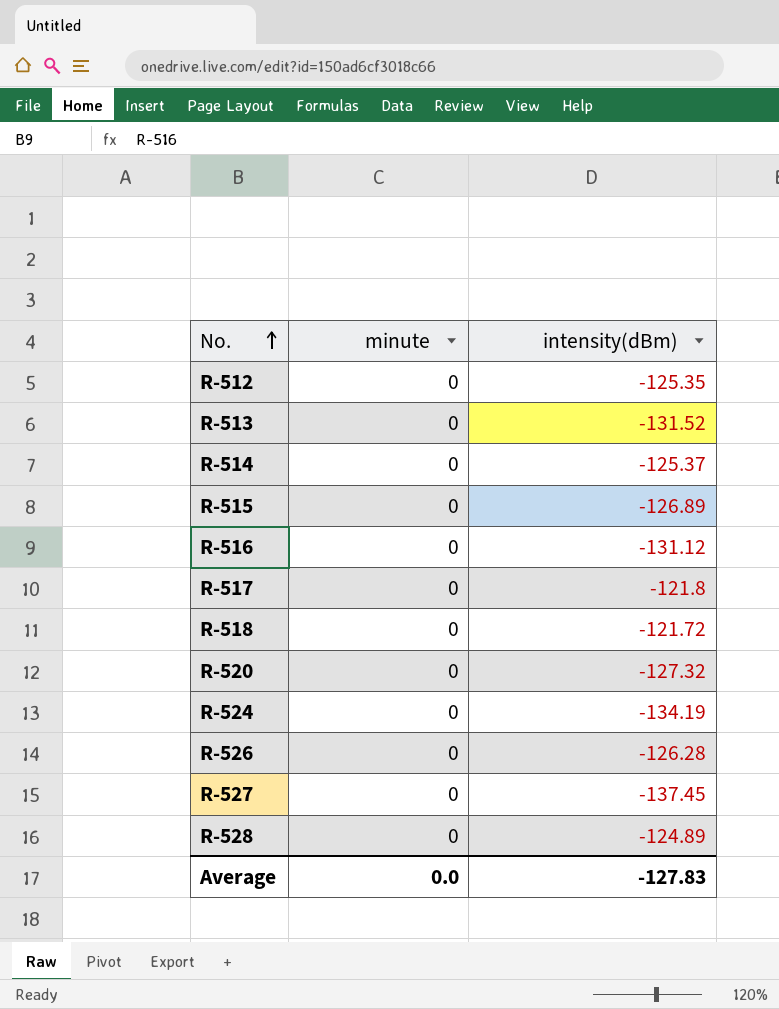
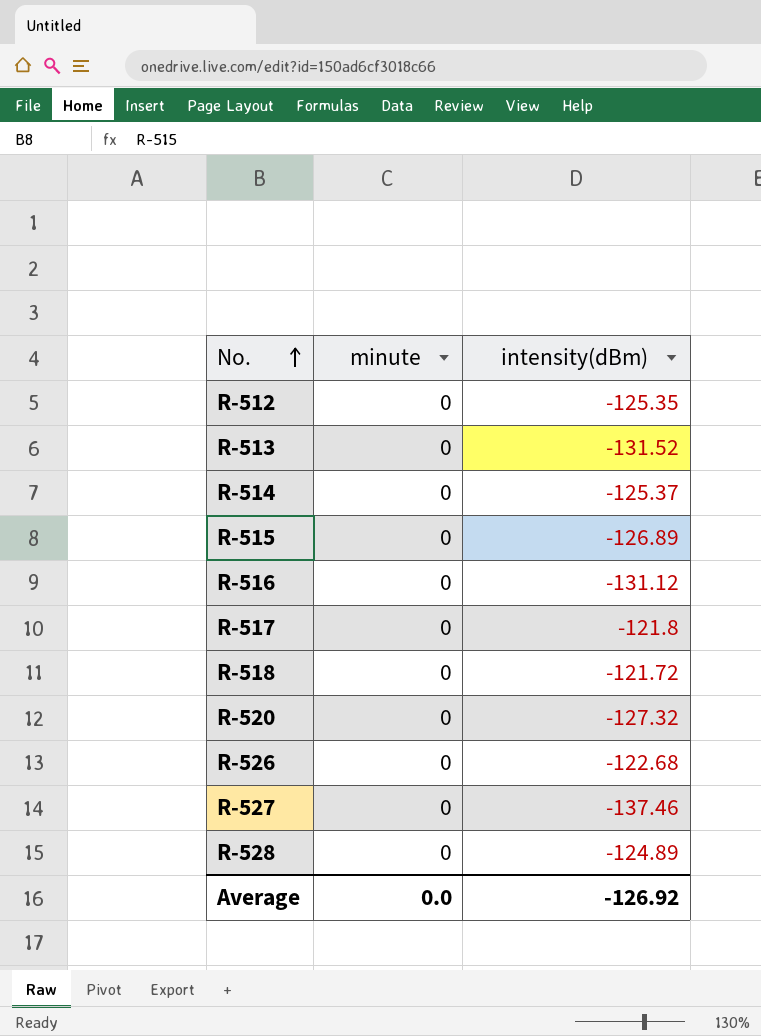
row R-524: 0 | -134.19 -> none
R-526 | intensity(dBm): -126.28 -> -122.68
R-527 | intensity(dBm): -137.45 -> -137.46
Average | intensity(dBm): -127.83 -> -126.92

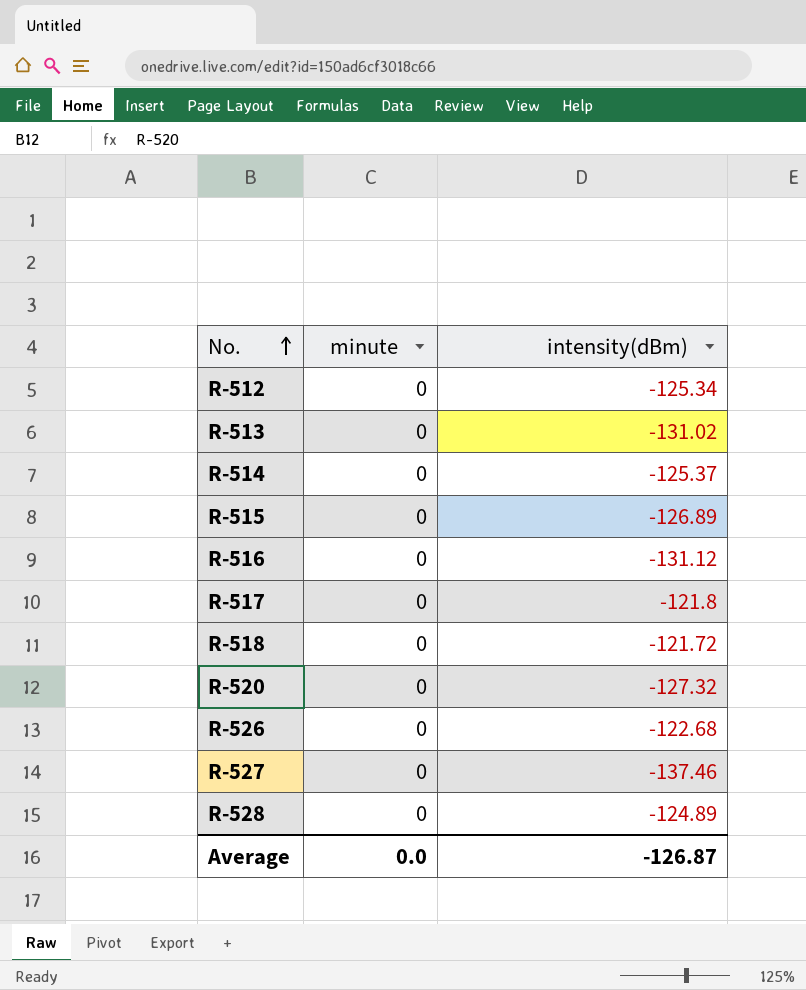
R-512 | intensity(dBm): -125.35 -> -125.34
R-513 | intensity(dBm): -131.52 -> -131.02
Average | intensity(dBm): -126.92 -> -126.87

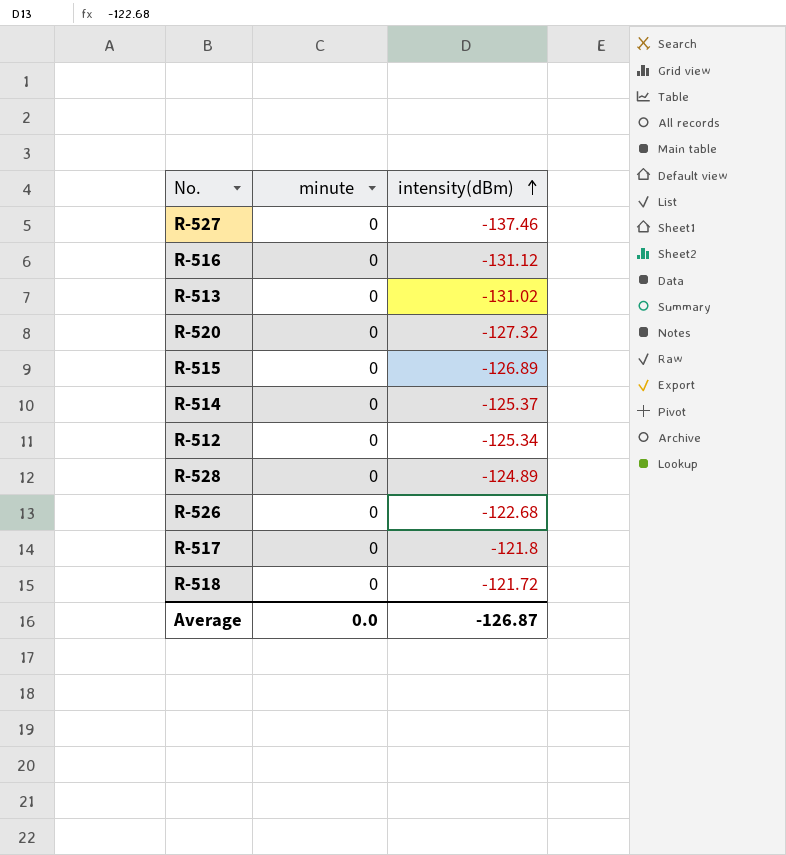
row order: No. ascending -> intensity(dBm) ascending

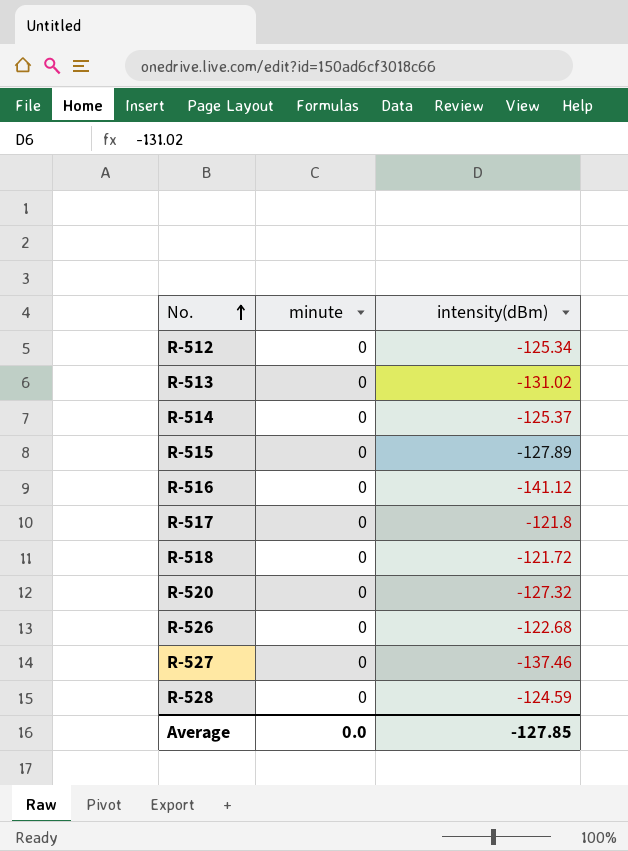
row order: intensity(dBm) ascending -> No. ascending
R-515 | intensity(dBm): -126.89 -> -127.89
R-516 | intensity(dBm): -131.12 -> -141.12
R-528 | intensity(dBm): -124.89 -> -124.59
Average | intensity(dBm): -126.87 -> -127.85

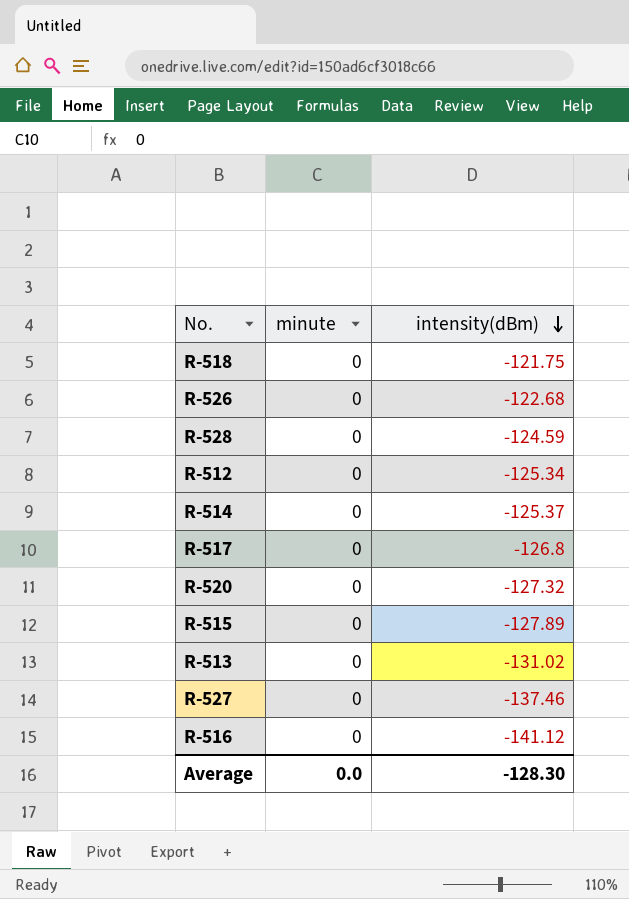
row order: No. ascending -> intensity(dBm) descending
R-518 | intensity(dBm): -121.72 -> -121.75
R-517 | intensity(dBm): -121.8 -> -126.8
Average | intensity(dBm): -127.85 -> -128.30

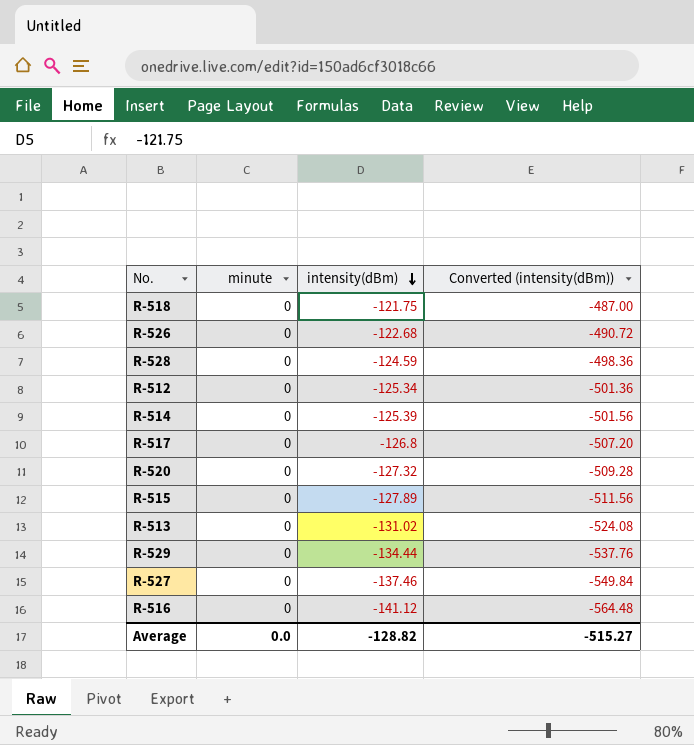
column Converted (intensity(dBm)) | formula: none -> [intensity(dBm)] * 4
R-514 | intensity(dBm): -125.37 -> -125.39
row R-529: none -> 0 | -134.44 | -537.76
Average | intensity(dBm): -128.30 -> -128.82

